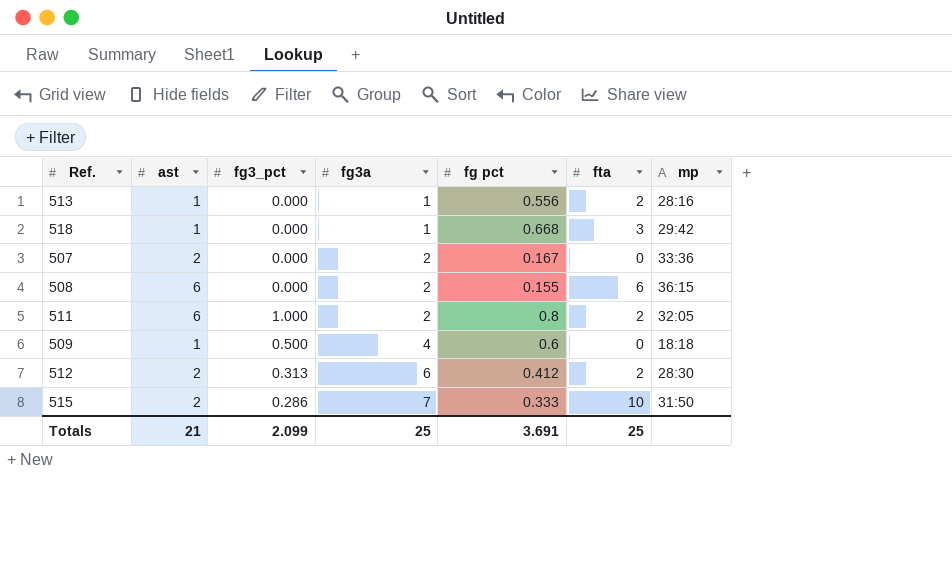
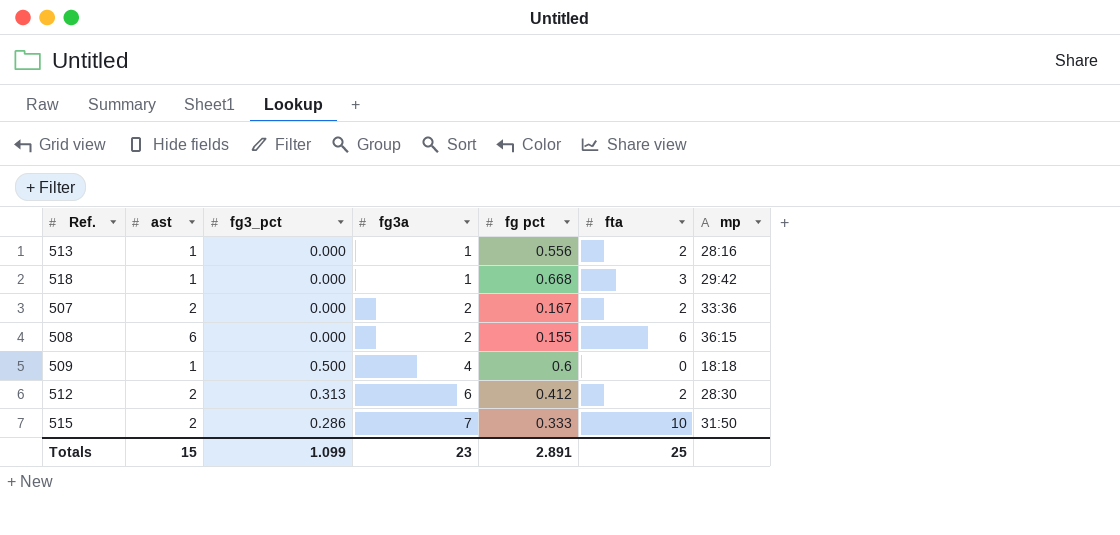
row 511: 6 | 1.000 | 2 | 0.8 | 2 | 32:05 -> none
507 | fta: 0 -> 2
Totals | ast: 21 -> 15
Totals | fg3_pct: 2.099 -> 1.099
Totals | fg3a: 25 -> 23
Totals | fg pct: 3.691 -> 2.891

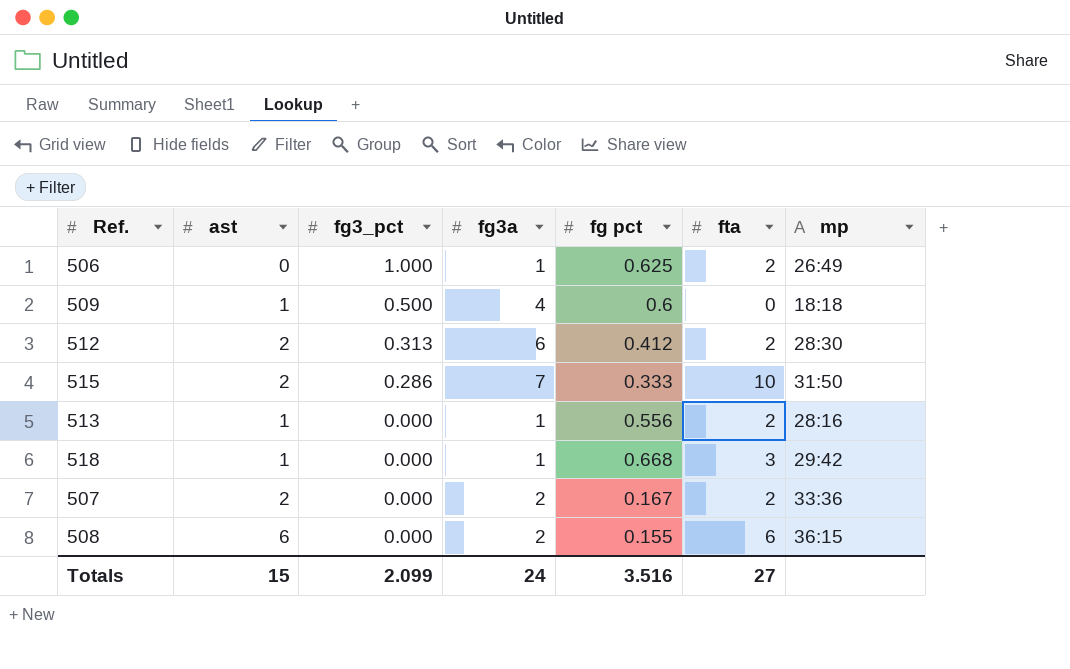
row order: fg3a ascending -> fg3_pct descending
row 506: none -> 0 | 1.000 | 1 | 0.625 | 2 | 26:49
Totals | fg3_pct: 1.099 -> 2.099
Totals | fg3a: 23 -> 24
Totals | fg pct: 2.891 -> 3.516
Totals | fta: 25 -> 27

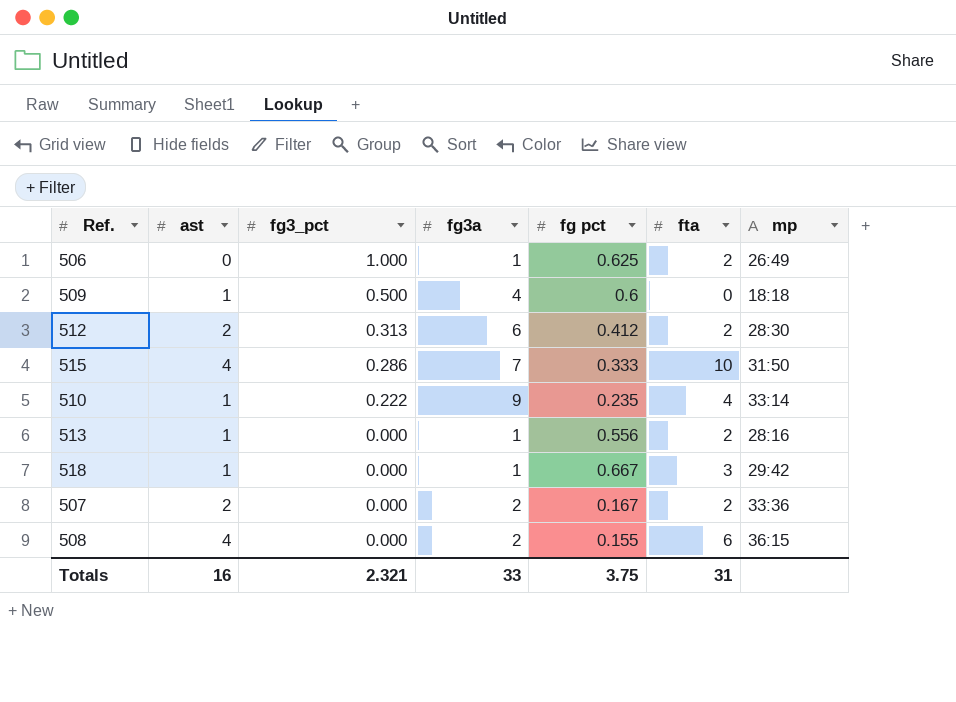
515 | ast: 2 -> 4
row 510: none -> 1 | 0.222 | 9 | 0.235 | 4 | 33:14
518 | fg pct: 0.668 -> 0.667
508 | ast: 6 -> 4
Totals | ast: 15 -> 16
Totals | fg3_pct: 2.099 -> 2.321
Totals | fg3a: 24 -> 33
Totals | fg pct: 3.516 -> 3.75
Totals | fta: 27 -> 31

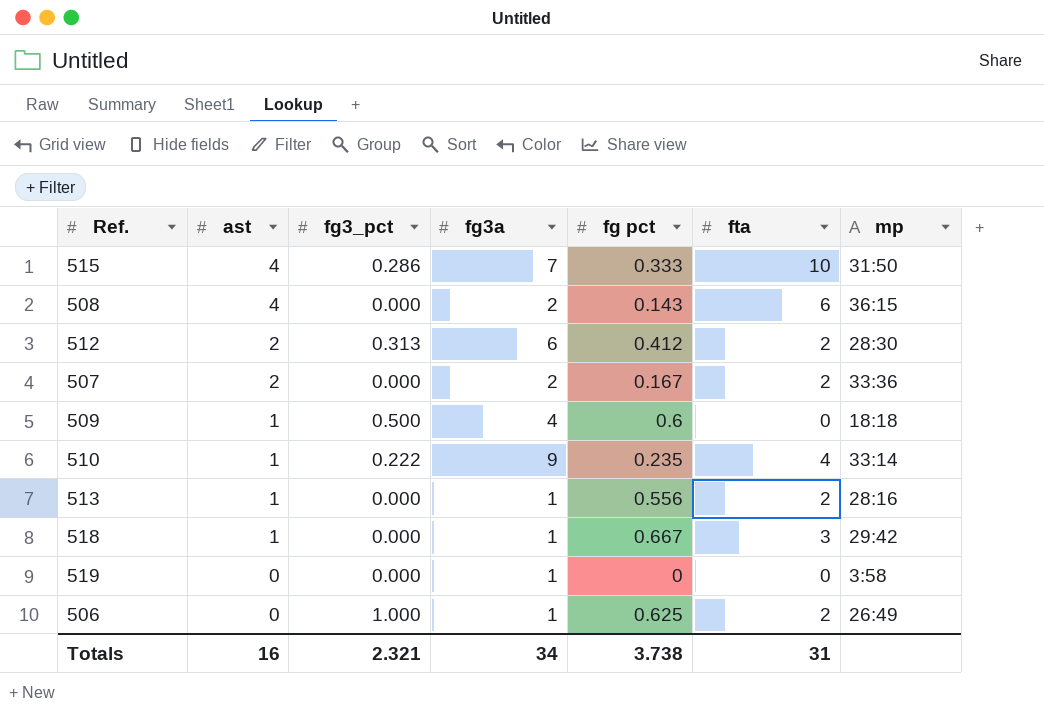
row order: fg3_pct descending -> ast descending
508 | fg pct: 0.155 -> 0.143
row 519: none -> 0 | 0.000 | 1 | 0 | 0 | 3:58
Totals | fg3a: 33 -> 34
Totals | fg pct: 3.75 -> 3.738

